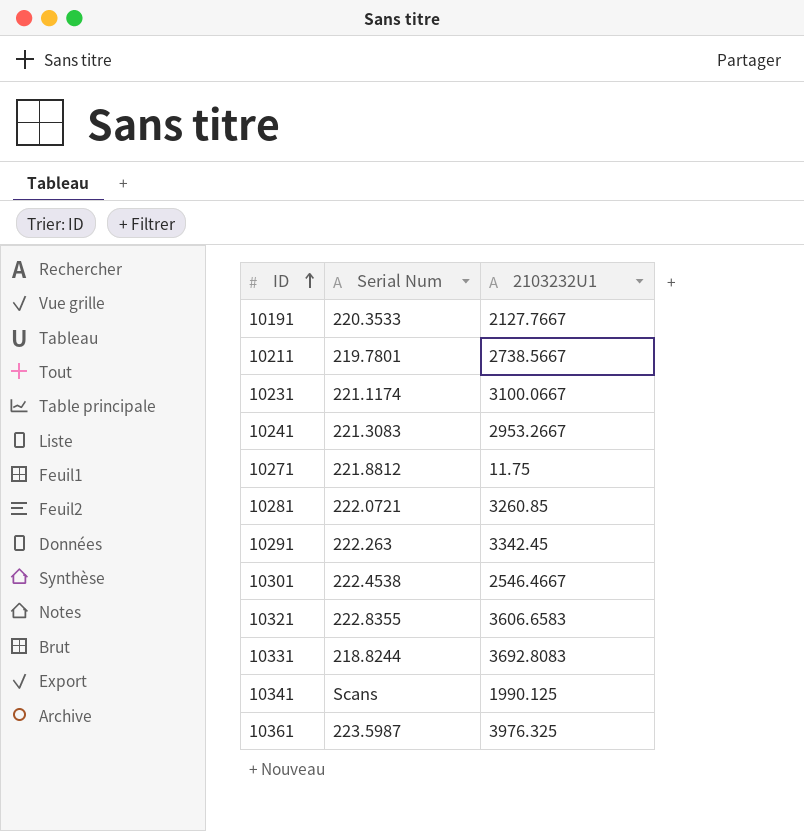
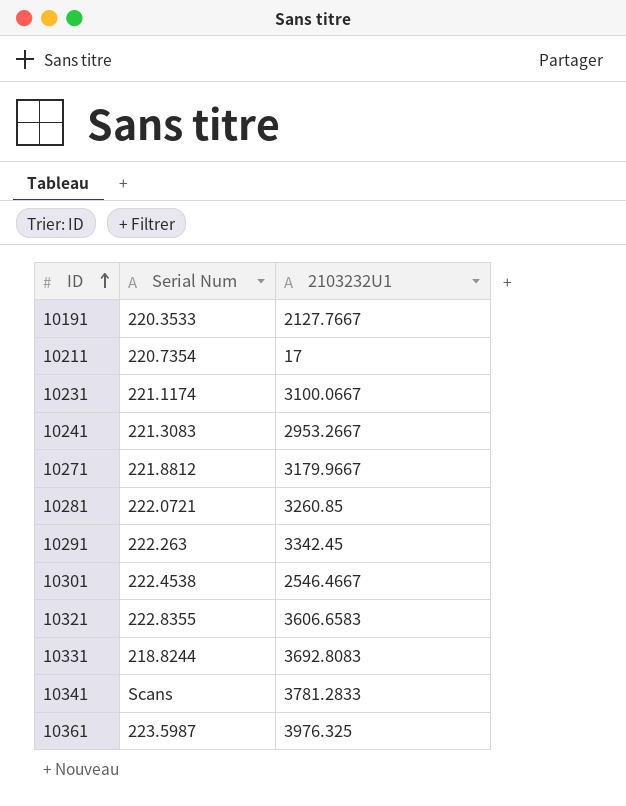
10211 | Serial Num: 219.7801 -> 220.7354
10211 | 2103232U1: 2738.5667 -> 17
10271 | 2103232U1: 11.75 -> 3179.9667
10341 | 2103232U1: 1990.125 -> 3781.2833

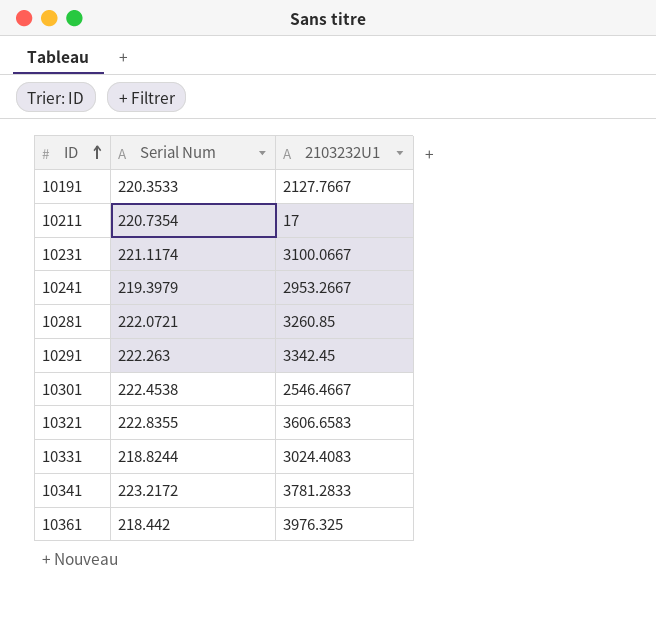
row 10271: 221.8812 | 3179.9667 -> none
10241 | Serial Num: 221.3083 -> 219.3979
10331 | 2103232U1: 3692.8083 -> 3024.4083
10341 | Serial Num: Scans -> 223.2172
10361 | Serial Num: 223.5987 -> 218.442

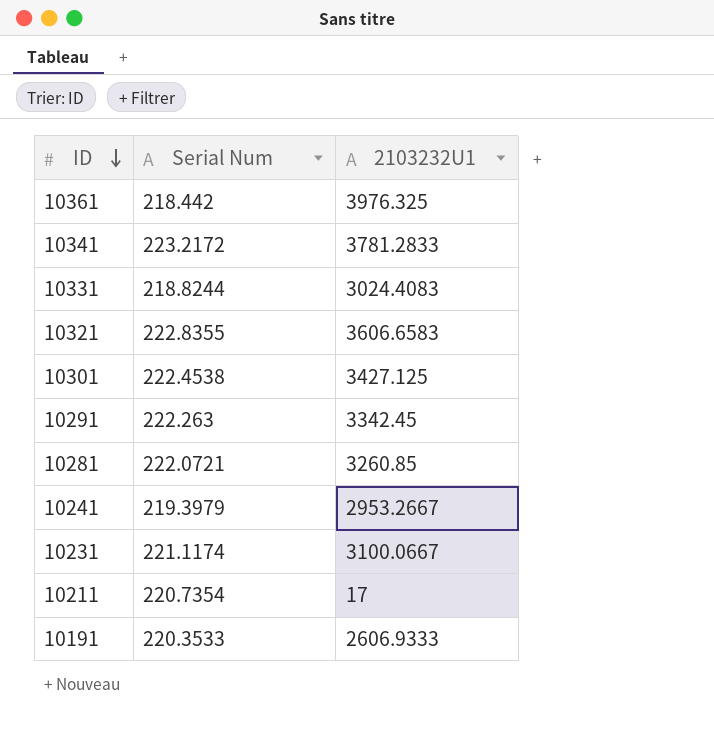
row order: ID ascending -> ID descending
10301 | 2103232U1: 2546.4667 -> 3427.125
10191 | 2103232U1: 2127.7667 -> 2606.9333

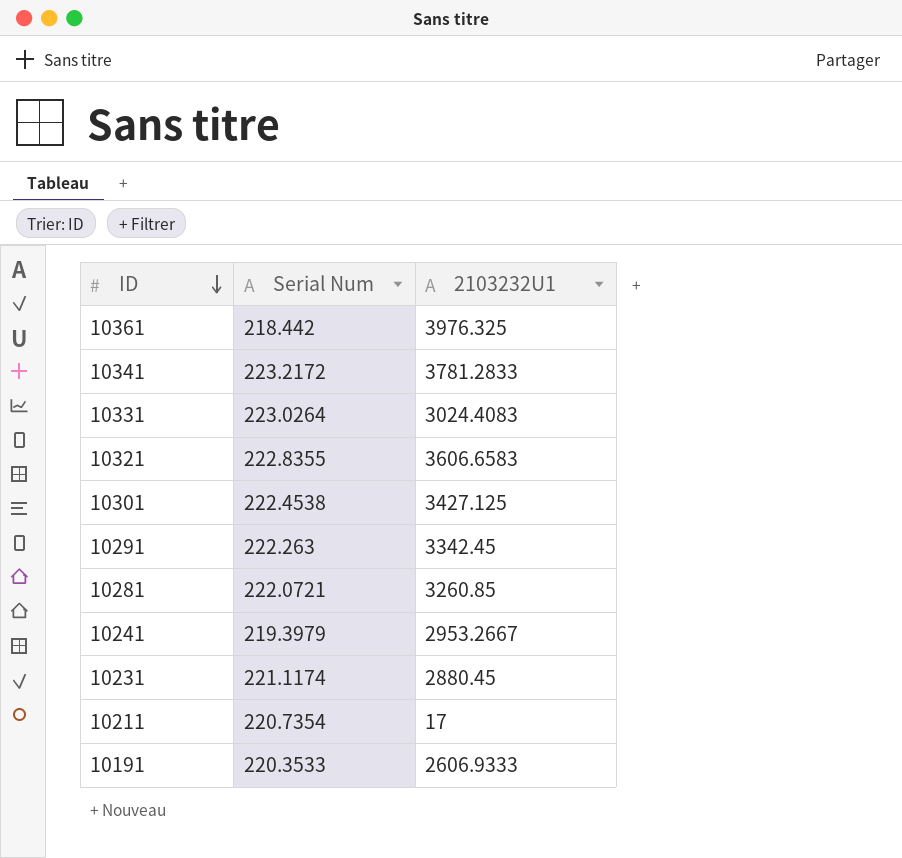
10331 | Serial Num: 218.8244 -> 223.0264
10231 | 2103232U1: 3100.0667 -> 2880.45

